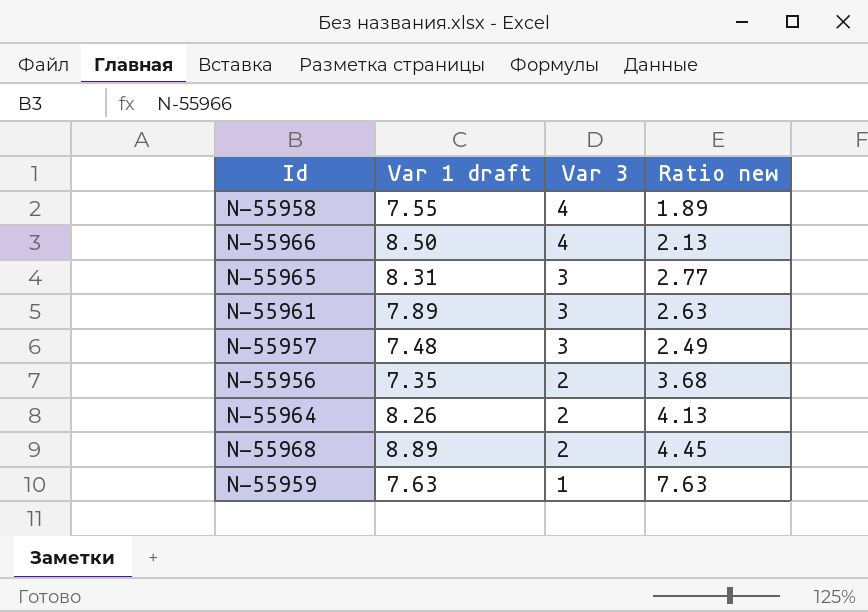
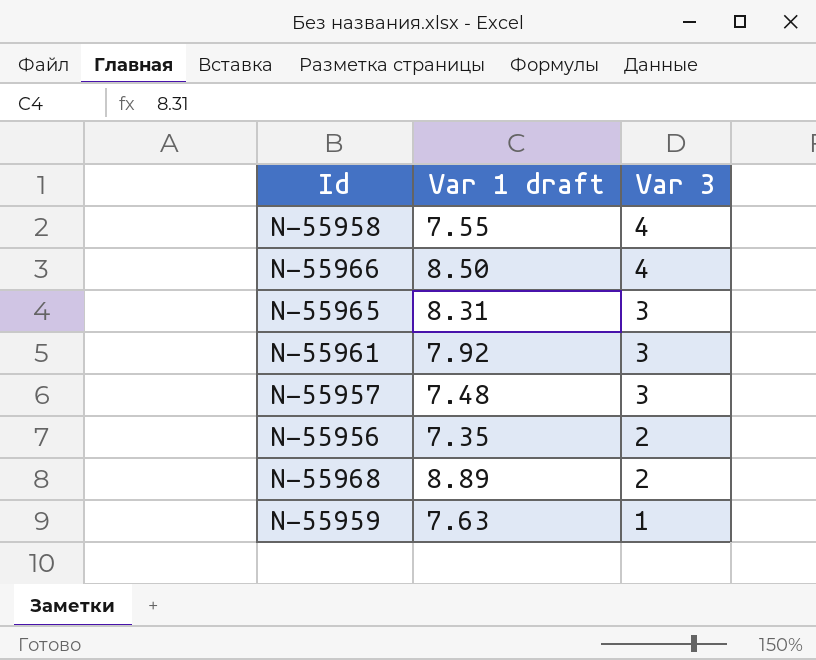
column Ratio new | formula: [Var 1 draft] / [Var 3] -> none
row N-55964: 8.26 | 2 | 4.13 -> none
N-55961 | Var 1 draft: 7.89 -> 7.92

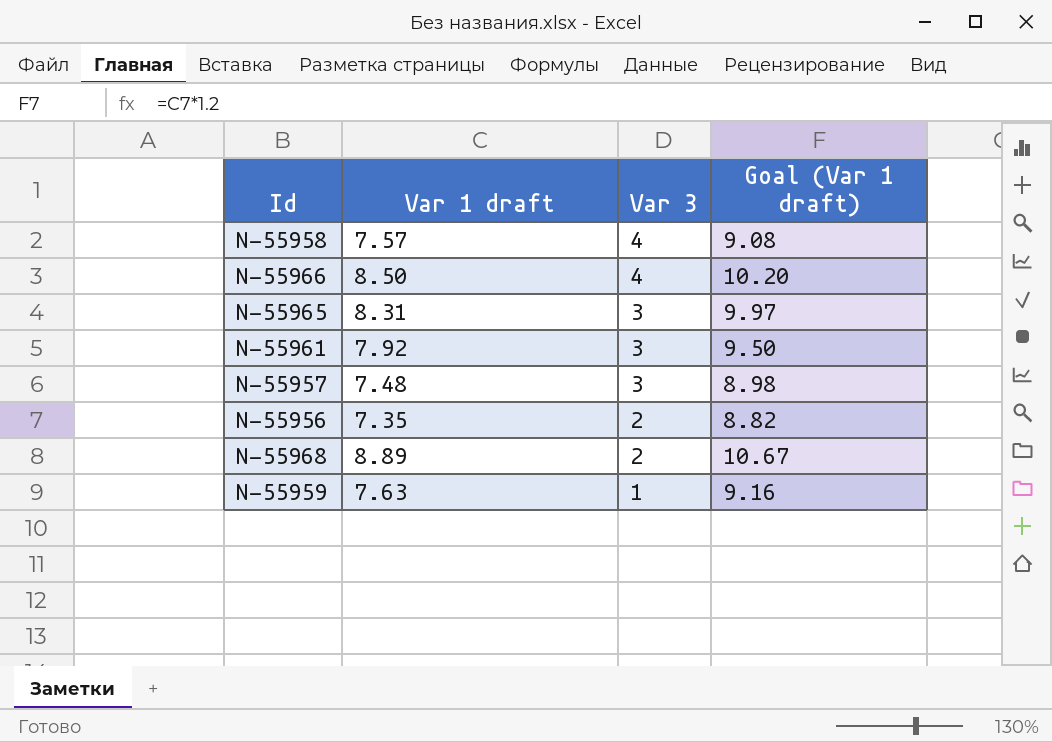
column Goal (Var 1 draft) | formula: none -> [Var 1 draft] * 1.2
N-55958 | Var 1 draft: 7.55 -> 7.57

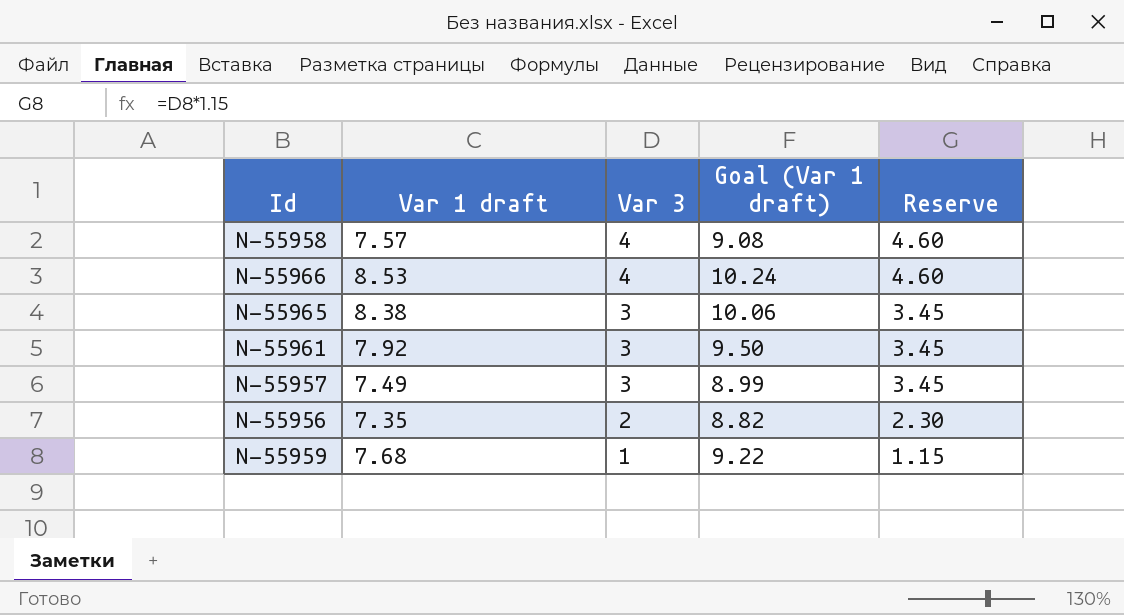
column Reserve | formula: none -> [Var 3] * 1.15
row N-55968: 8.89 | 2 | 10.67 -> none
N-55966 | Var 1 draft: 8.50 -> 8.53
N-55966 | Goal (Var 1 draft): 10.20 -> 10.24
N-55965 | Var 1 draft: 8.31 -> 8.38
N-55965 | Goal (Var 1 draft): 9.97 -> 10.06
N-55957 | Var 1 draft: 7.48 -> 7.49
N-55957 | Goal (Var 1 draft): 8.98 -> 8.99
N-55959 | Var 1 draft: 7.63 -> 7.68
N-55959 | Goal (Var 1 draft): 9.16 -> 9.22

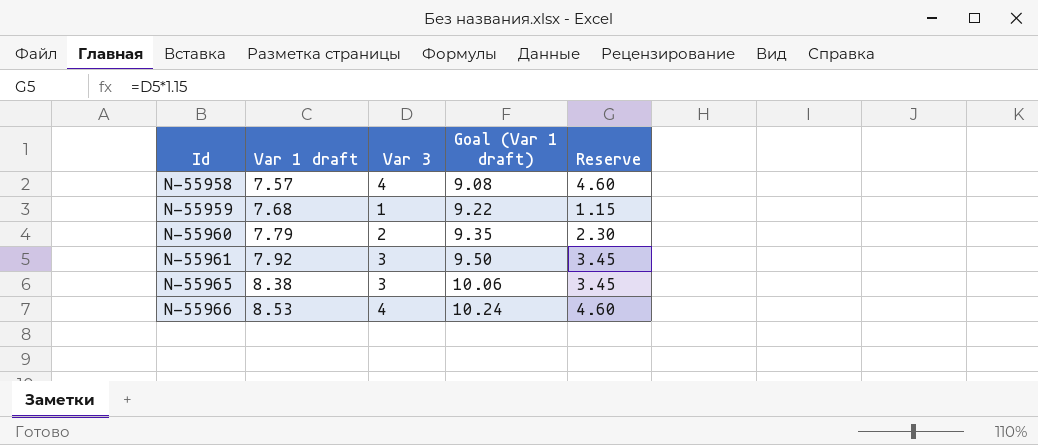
row order: Var 3 descending -> Id ascending
row N-55957: 7.49 | 3 | 8.99 | 3.45 -> none
row N-55956: 7.35 | 2 | 8.82 | 2.30 -> none
row N-55960: none -> 7.79 | 2 | 9.35 | 2.30

